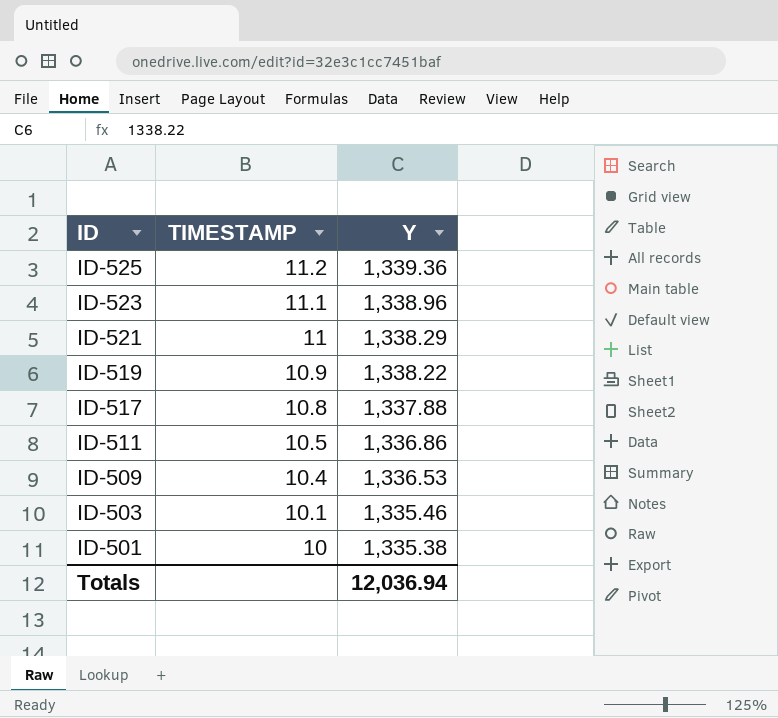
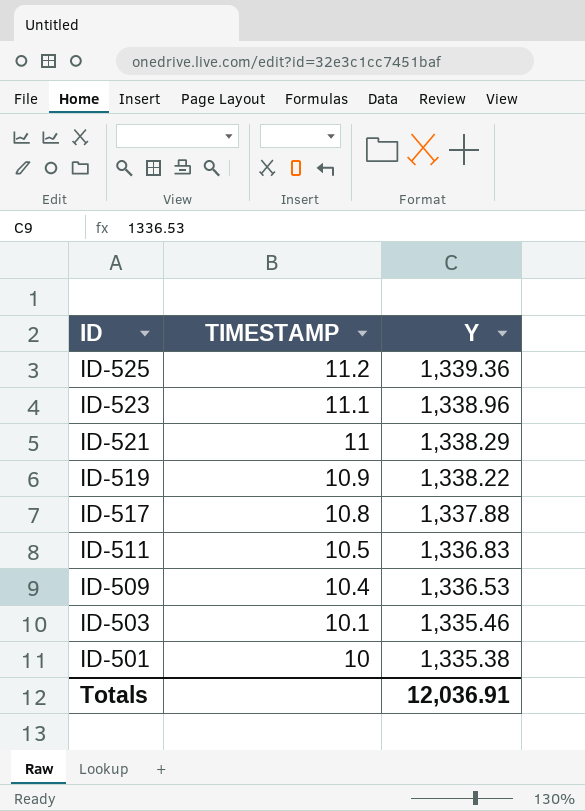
ID-511 | Y: 1,336.86 -> 1,336.83
Totals | Y: 12,036.94 -> 12,036.91

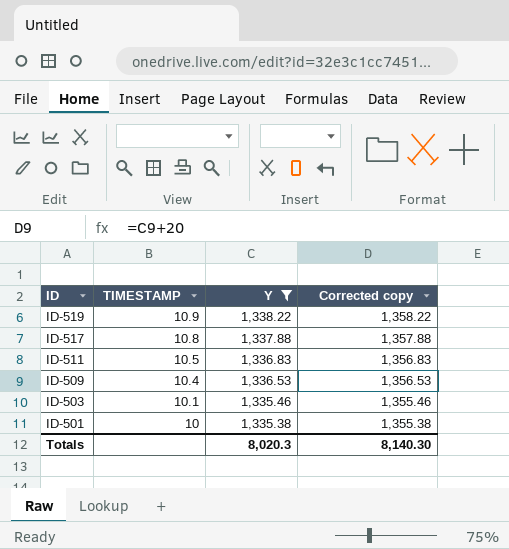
filter: none -> Y <= 1,338.22
column Corrected copy | formula: none -> [Y] + 20
Totals | Y: 12,036.91 -> 8,020.3

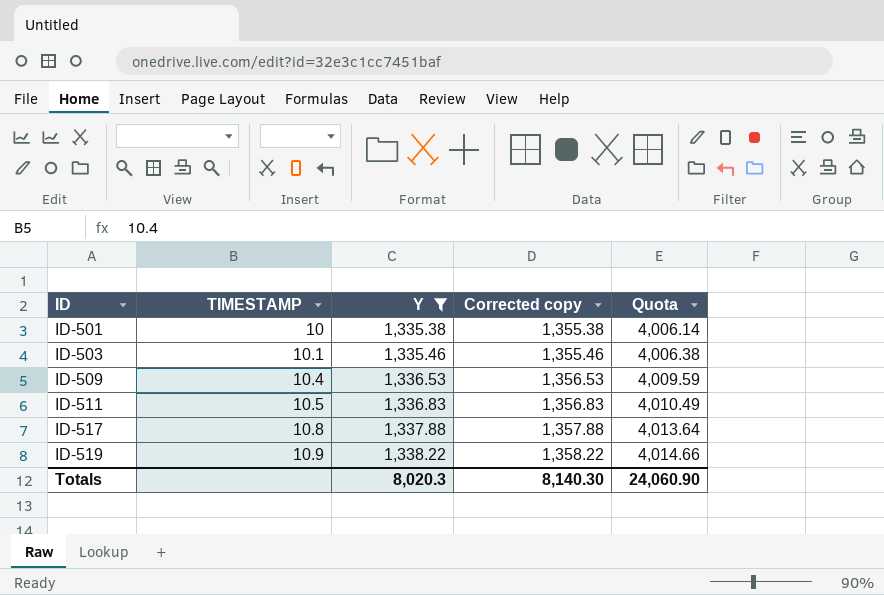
row order: ID descending -> ID ascending
column Quota | formula: none -> [Y] * 3

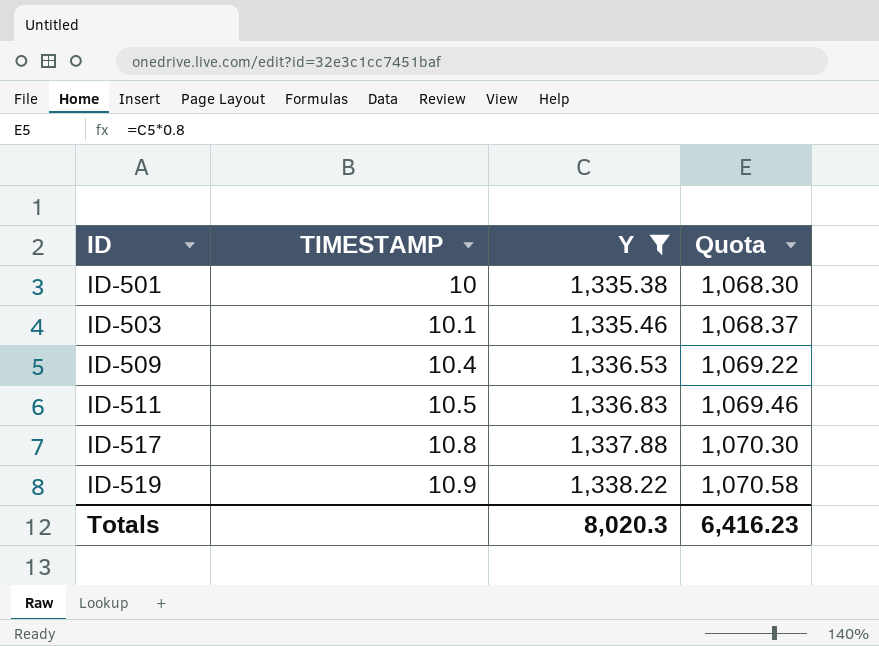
column Corrected copy | formula: [Y] + 20 -> none
column Quota | formula: [Y] * 3 -> [Y] * 0.8
Totals | Quota: 24,060.90 -> 6,416.23

